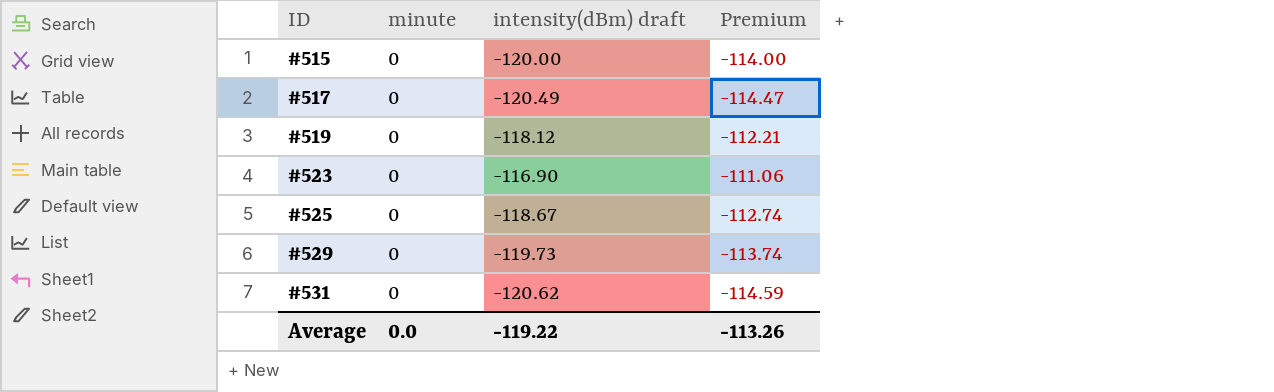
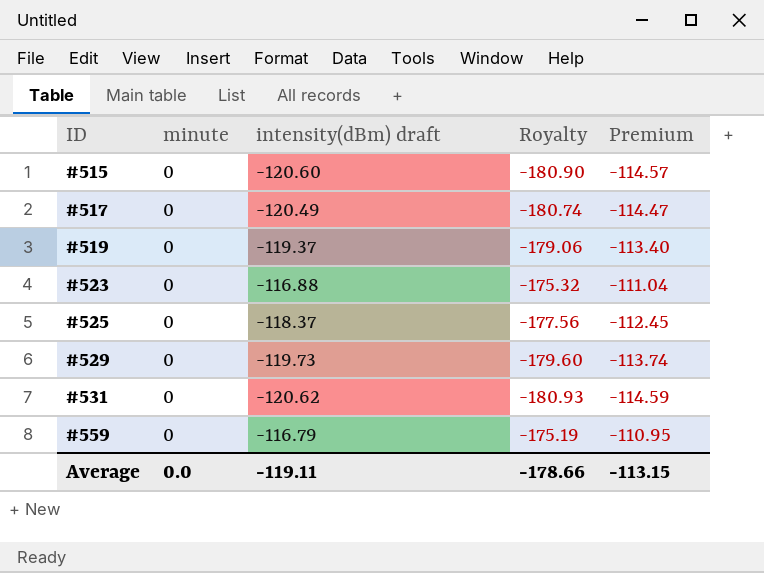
column Royalty | formula: none -> [intensity(dBm) draft] * 1.5
#515 | intensity(dBm) draft: -120.00 -> -120.60
#515 | Premium: -114.00 -> -114.57
#519 | intensity(dBm) draft: -118.12 -> -119.37
#519 | Premium: -112.21 -> -113.40
#523 | intensity(dBm) draft: -116.90 -> -116.88
#523 | Premium: -111.06 -> -111.04
#525 | intensity(dBm) draft: -118.67 -> -118.37
#525 | Premium: -112.74 -> -112.45
row #559: none -> 0 | -116.79 | -175.19 | -110.95
Average | intensity(dBm) draft: -119.22 -> -119.11
Average | Premium: -113.26 -> -113.15

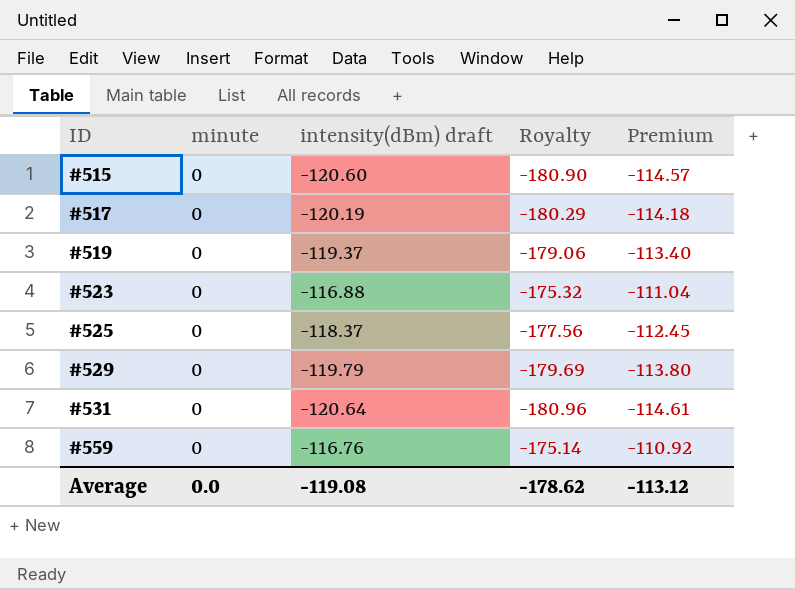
#517 | intensity(dBm) draft: -120.49 -> -120.19
#517 | Royalty: -180.74 -> -180.29
#517 | Premium: -114.47 -> -114.18
#529 | intensity(dBm) draft: -119.73 -> -119.79
#529 | Royalty: -179.60 -> -179.69
#529 | Premium: -113.74 -> -113.80
#531 | intensity(dBm) draft: -120.62 -> -120.64
#531 | Royalty: -180.93 -> -180.96
#531 | Premium: -114.59 -> -114.61
#559 | intensity(dBm) draft: -116.79 -> -116.76
#559 | Royalty: -175.19 -> -175.14
#559 | Premium: -110.95 -> -110.92
Average | intensity(dBm) draft: -119.11 -> -119.08
Average | Royalty: -178.66 -> -178.62
Average | Premium: -113.15 -> -113.12

